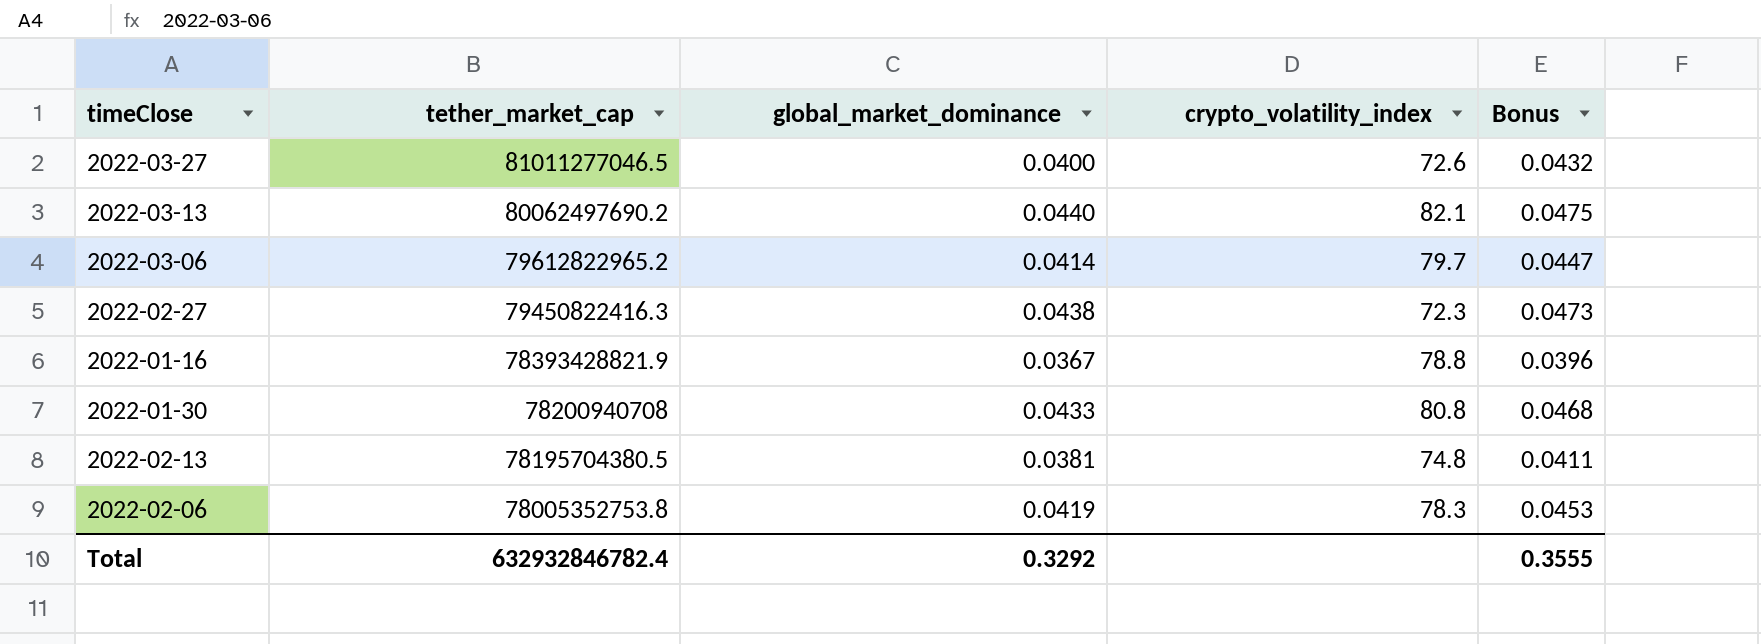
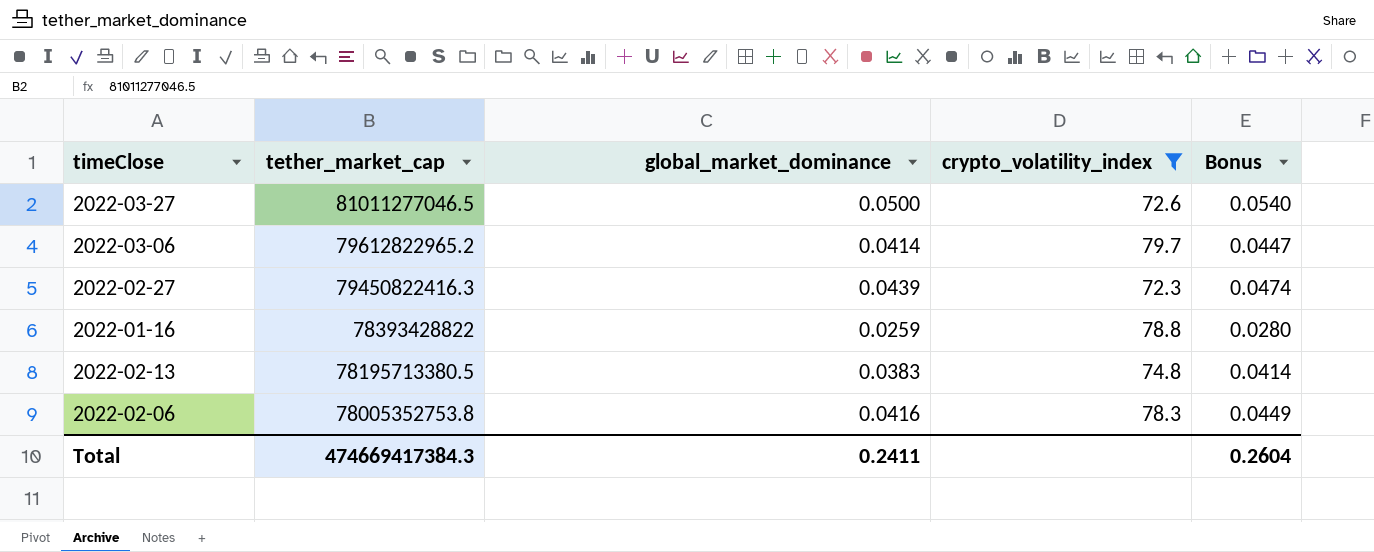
filter: none -> crypto_volatility_index <= 79.7
2022-03-27 | global_market_dominance: 0.0400 -> 0.0500
2022-03-27 | Bonus: 0.0432 -> 0.0540
2022-02-27 | global_market_dominance: 0.0438 -> 0.0439
2022-02-27 | Bonus: 0.0473 -> 0.0474
2022-01-16 | tether_market_cap: 78393428821.9 -> 78393428822
2022-01-16 | global_market_dominance: 0.0367 -> 0.0259
2022-01-16 | Bonus: 0.0396 -> 0.0280
2022-02-13 | tether_market_cap: 78195704380.5 -> 78195713380.5
2022-02-13 | global_market_dominance: 0.0381 -> 0.0383
2022-02-13 | Bonus: 0.0411 -> 0.0414
2022-02-06 | global_market_dominance: 0.0419 -> 0.0416
2022-02-06 | Bonus: 0.0453 -> 0.0449
Total | tether_market_cap: 632932846782.4 -> 474669417384.3
Total | global_market_dominance: 0.3292 -> 0.2411
Total | Bonus: 0.3555 -> 0.2604

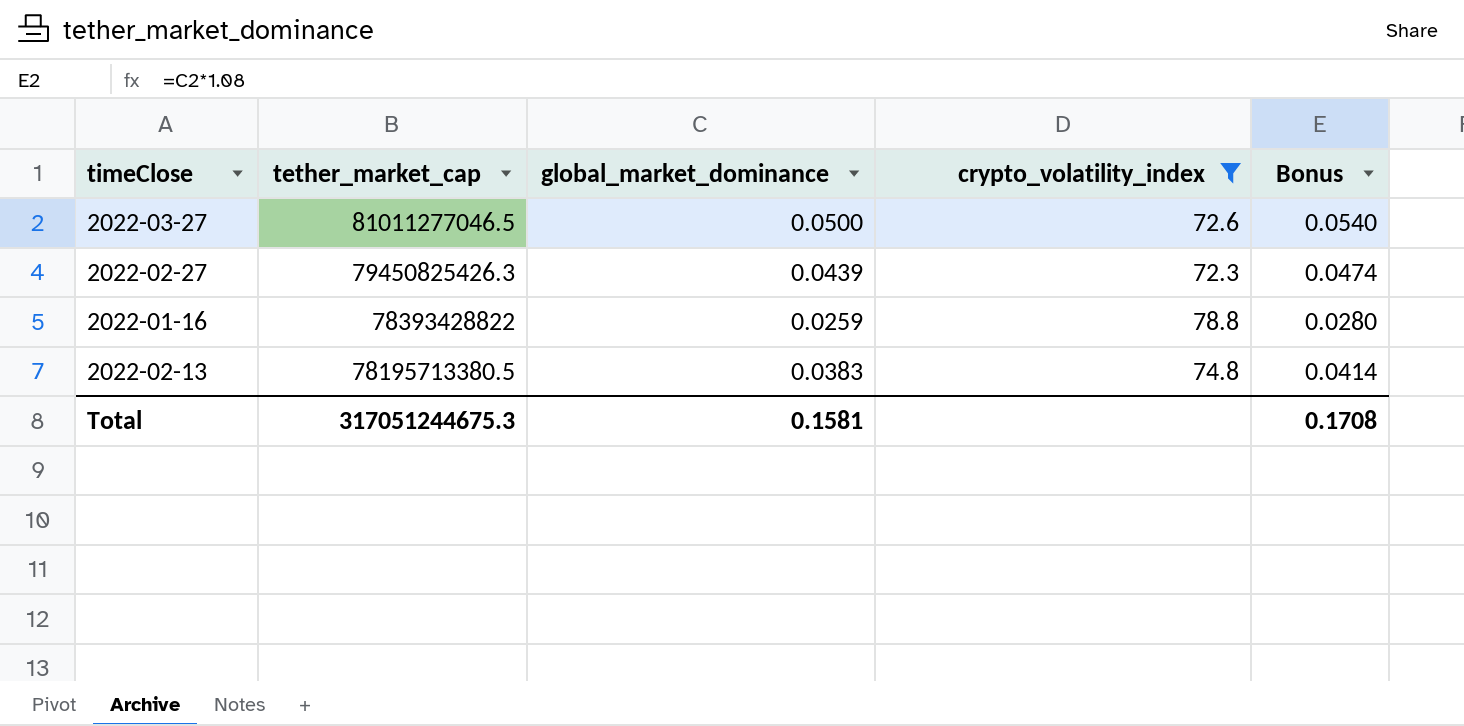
row 2022-03-06: 79612822965.2 | 0.0414 | 79.7 | 0.0447 -> none
row 2022-02-06: 78005352753.8 | 0.0416 | 78.3 | 0.0449 -> none
2022-02-27 | tether_market_cap: 79450822416.3 -> 79450825426.3
Total | tether_market_cap: 474669417384.3 -> 317051244675.3
Total | global_market_dominance: 0.2411 -> 0.1581
Total | Bonus: 0.2604 -> 0.1708

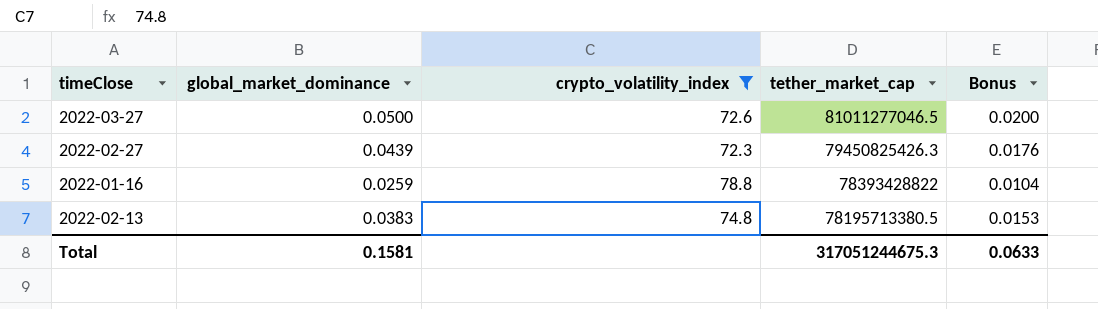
column tether_market_cap | position: 2 -> 4
column Bonus | formula: [global_market_dominance] * 1.08 -> [global_market_dominance] * 0.4
Total | Bonus: 0.1708 -> 0.0633

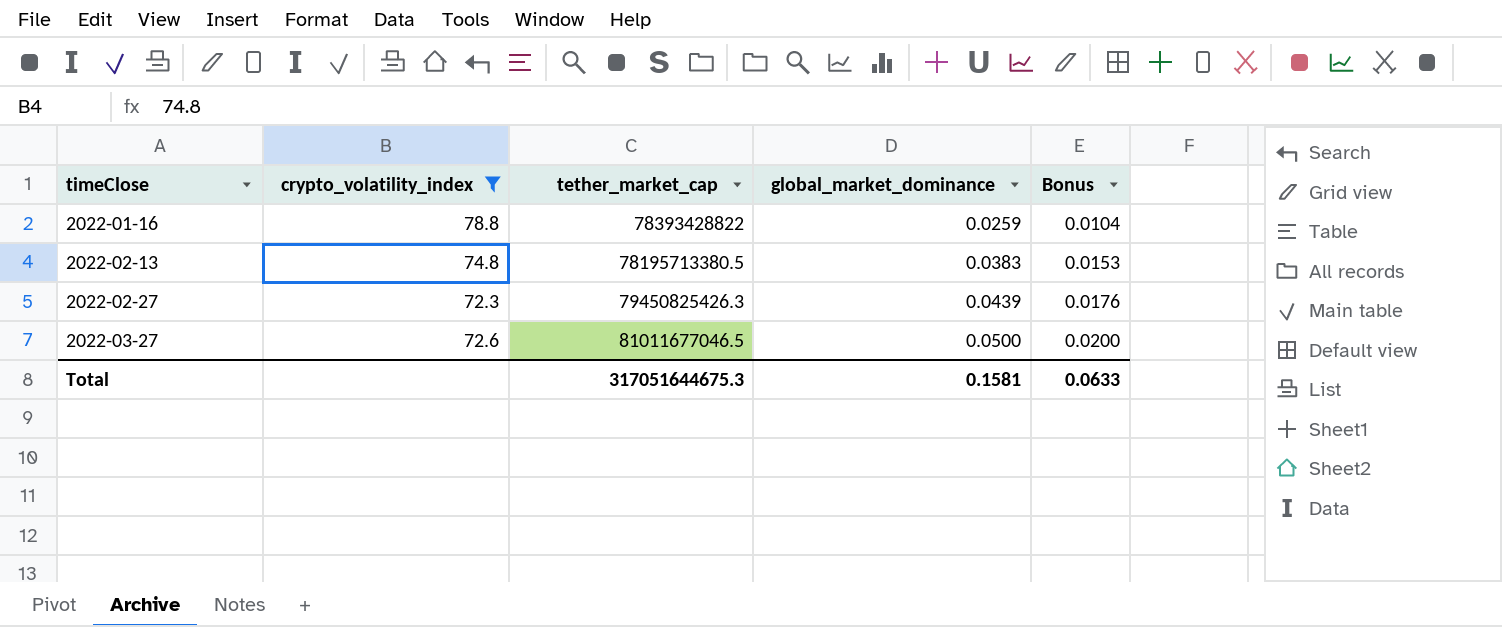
row order: tether_market_cap descending -> timeClose ascending
column global_market_dominance | position: 2 -> 4
2022-03-27 | tether_market_cap: 81011277046.5 -> 81011677046.5
Total | tether_market_cap: 317051244675.3 -> 317051644675.3

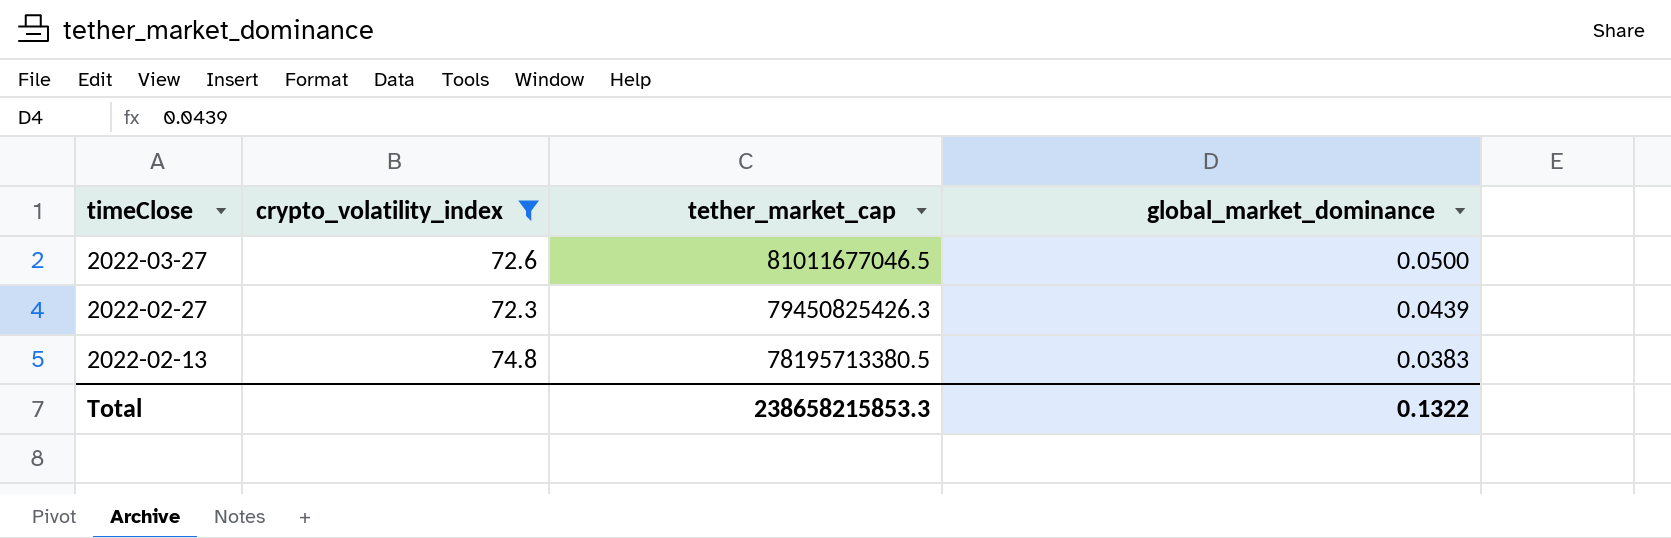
row order: timeClose ascending -> timeClose descending
column Bonus | formula: [global_market_dominance] * 0.4 -> none
row 2022-01-16: 78.8 | 78393428822 | 0.0259 | 0.0104 -> none
Total | tether_market_cap: 317051644675.3 -> 238658215853.3
Total | global_market_dominance: 0.1581 -> 0.1322

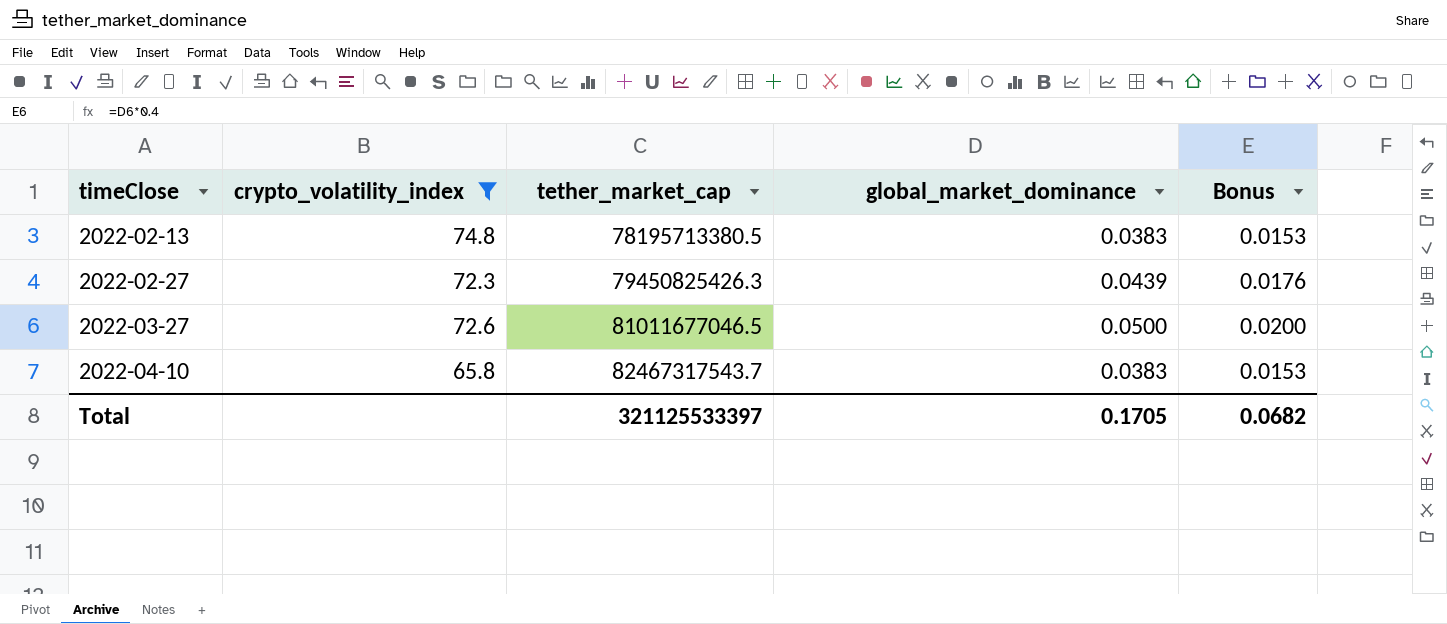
row order: timeClose descending -> timeClose ascending
column Bonus | formula: none -> [global_market_dominance] * 0.4
row 2022-04-10: none -> 65.8 | 82467317543.7 | 0.0383 | 0.0153
Total | tether_market_cap: 238658215853.3 -> 321125533397
Total | global_market_dominance: 0.1322 -> 0.1705

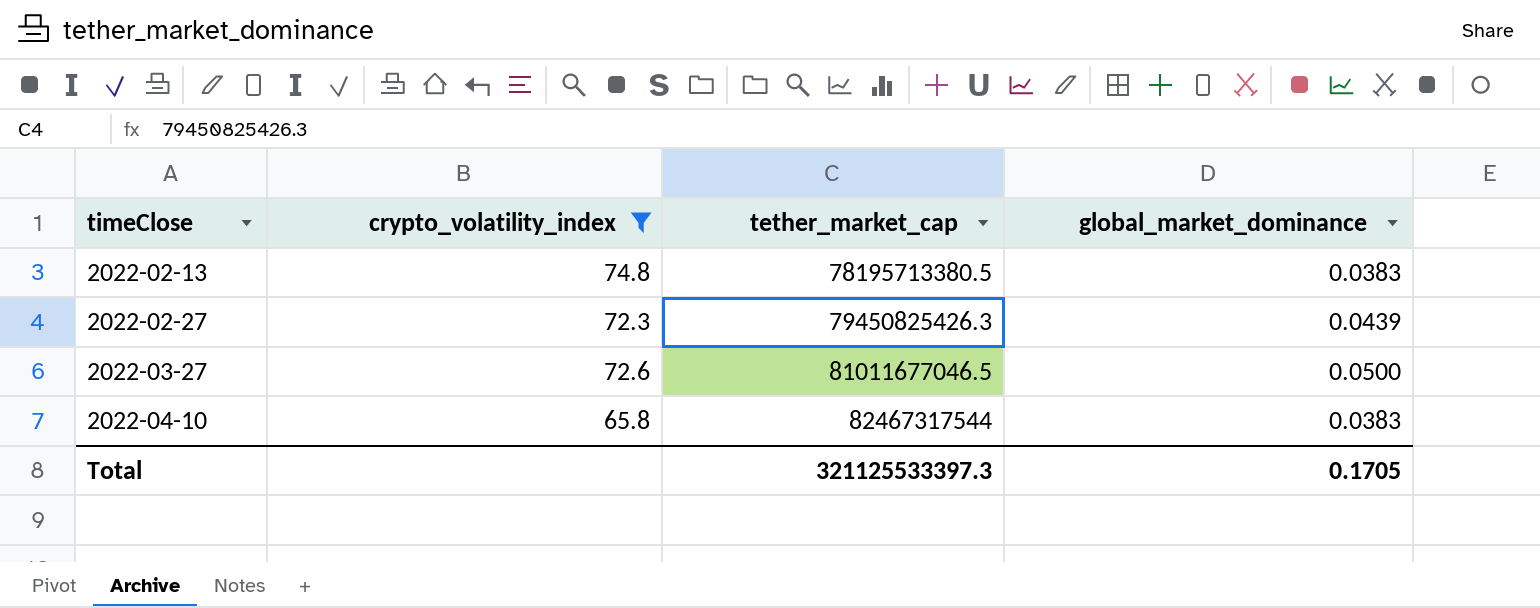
column Bonus | formula: [global_market_dominance] * 0.4 -> none
2022-04-10 | tether_market_cap: 82467317543.7 -> 82467317544
Total | tether_market_cap: 321125533397 -> 321125533397.3

